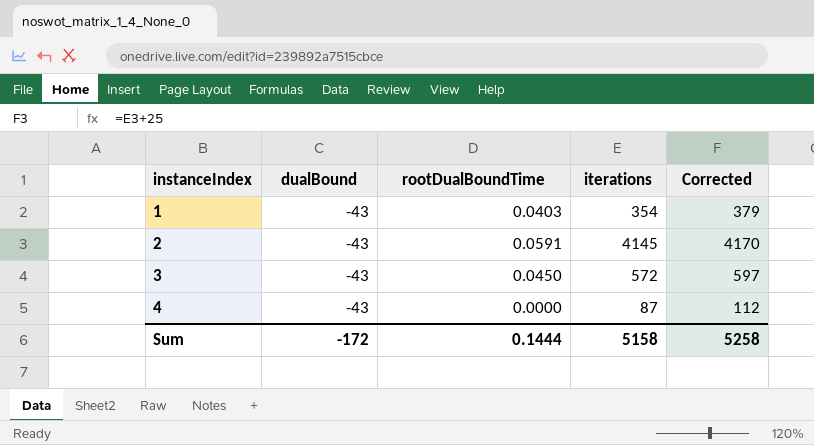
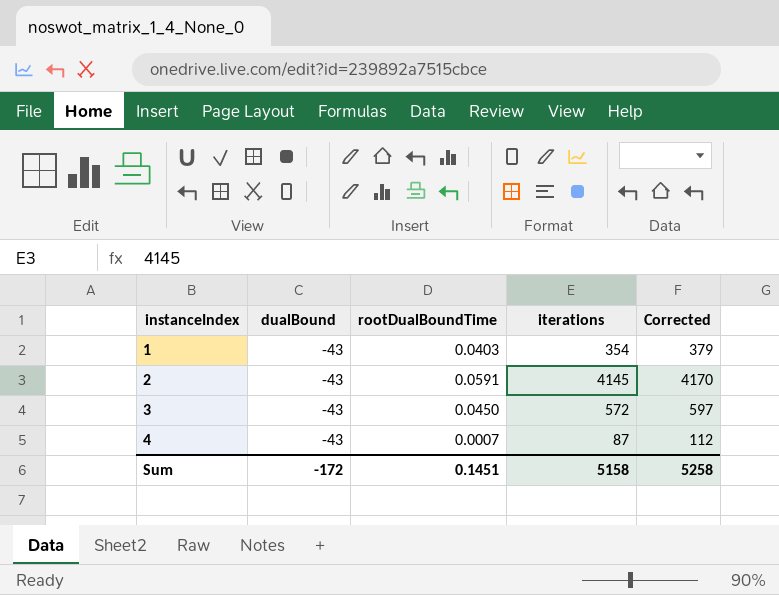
4 | rootDualBoundTime: 0.0000 -> 0.0007
Sum | rootDualBoundTime: 0.1444 -> 0.1451

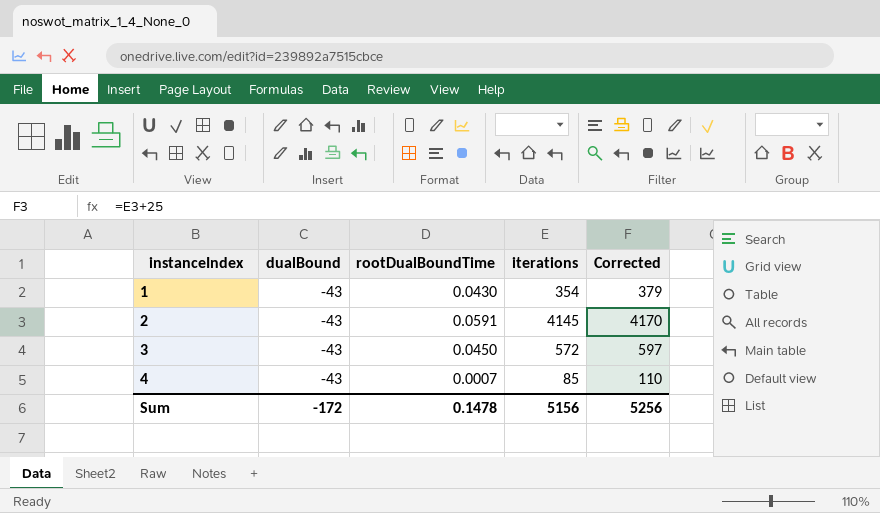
1 | rootDualBoundTime: 0.0403 -> 0.0430
4 | iterations: 87 -> 85
4 | Corrected: 112 -> 110
Sum | rootDualBoundTime: 0.1451 -> 0.1478
Sum | iterations: 5158 -> 5156
Sum | Corrected: 5258 -> 5256

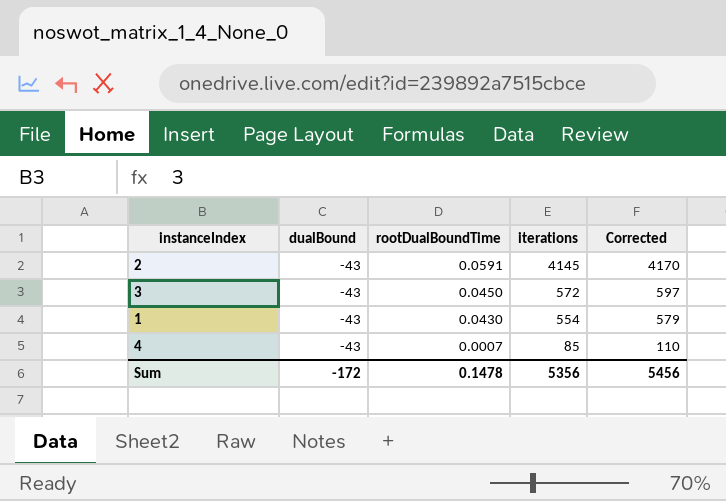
row order: instanceIndex ascending -> rootDualBoundTime descending
1 | iterations: 354 -> 554
1 | Corrected: 379 -> 579
Sum | iterations: 5156 -> 5356
Sum | Corrected: 5256 -> 5456

